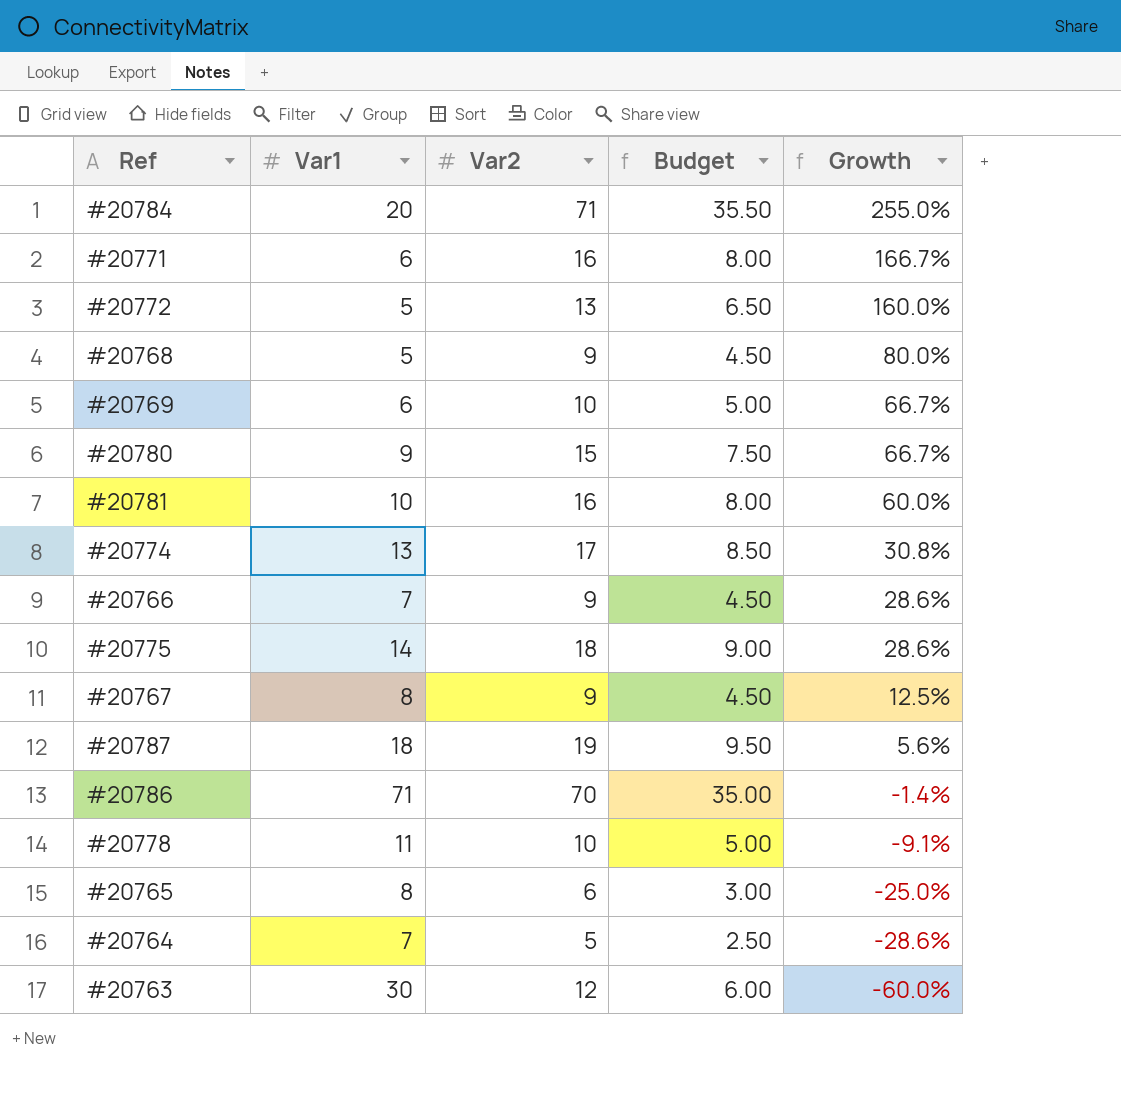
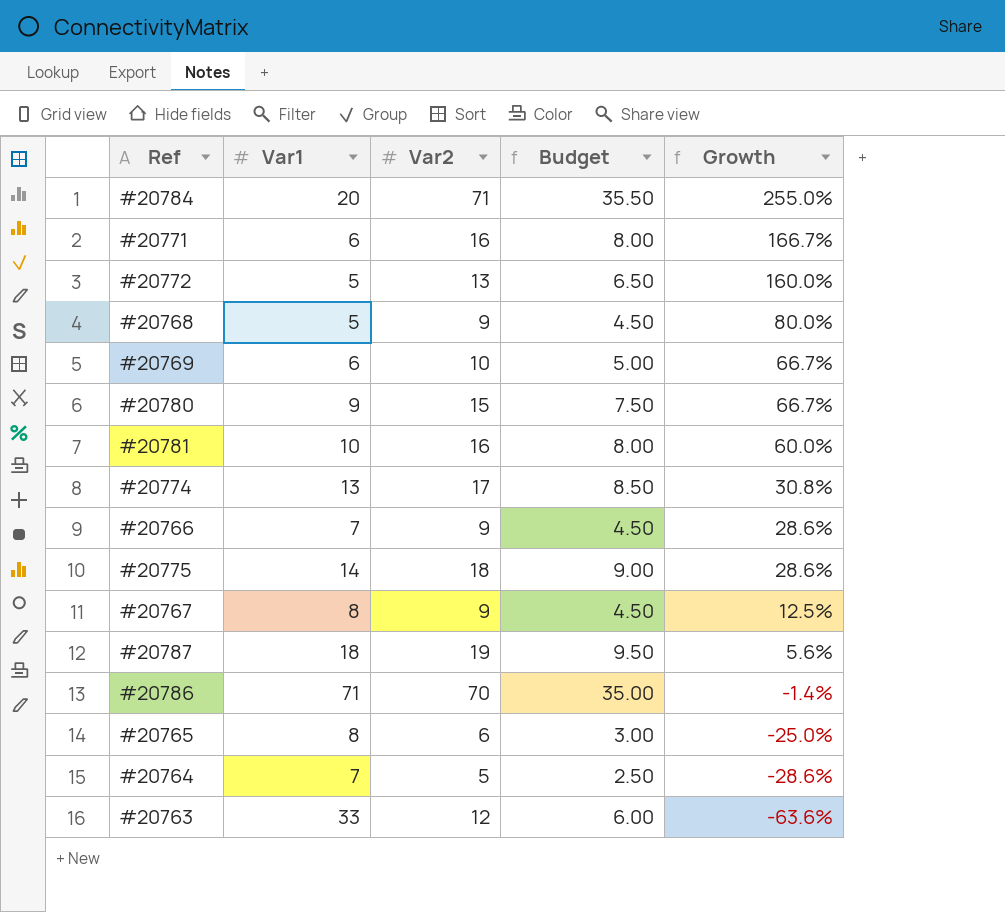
row #20778: 11 | 10 | 5.00 | -9.1% -> none
#20763 | Var1: 30 -> 33
#20763 | Growth: -60.0% -> -63.6%

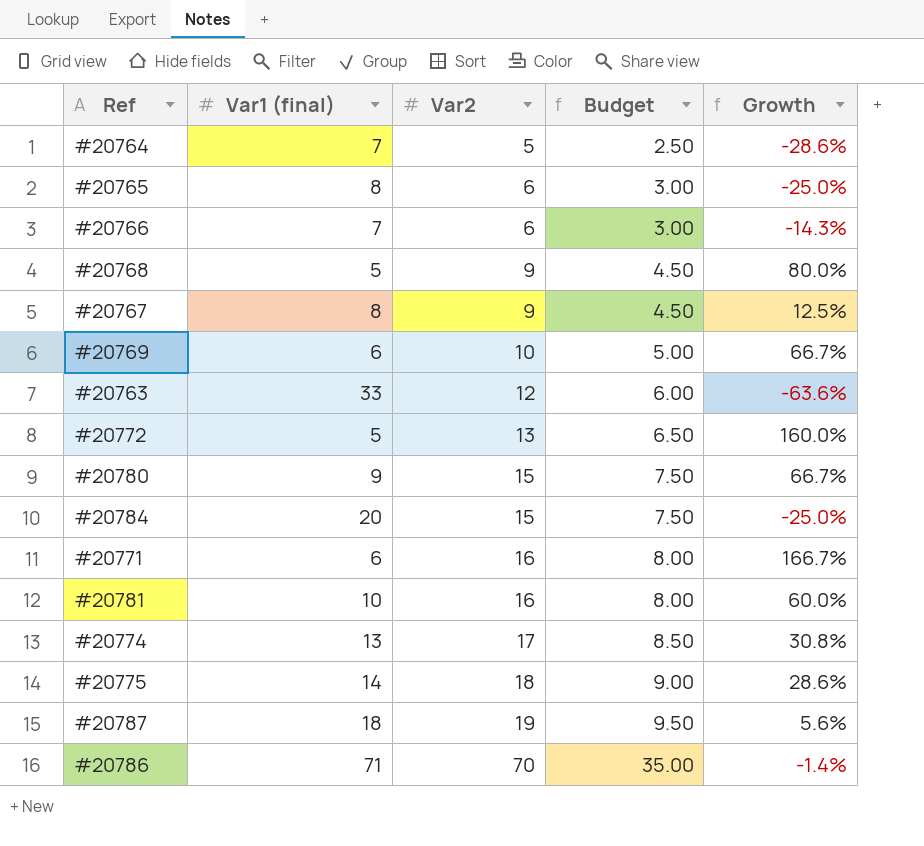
row order: Growth descending -> Var2 ascending
column name: Var1 -> Var1 (final)
#20766 | Var2: 9 -> 6
#20766 | Budget: 4.50 -> 3.00
#20766 | Growth: 28.6% -> -14.3%
#20784 | Var2: 71 -> 15
#20784 | Budget: 35.50 -> 7.50
#20784 | Growth: 255.0% -> -25.0%

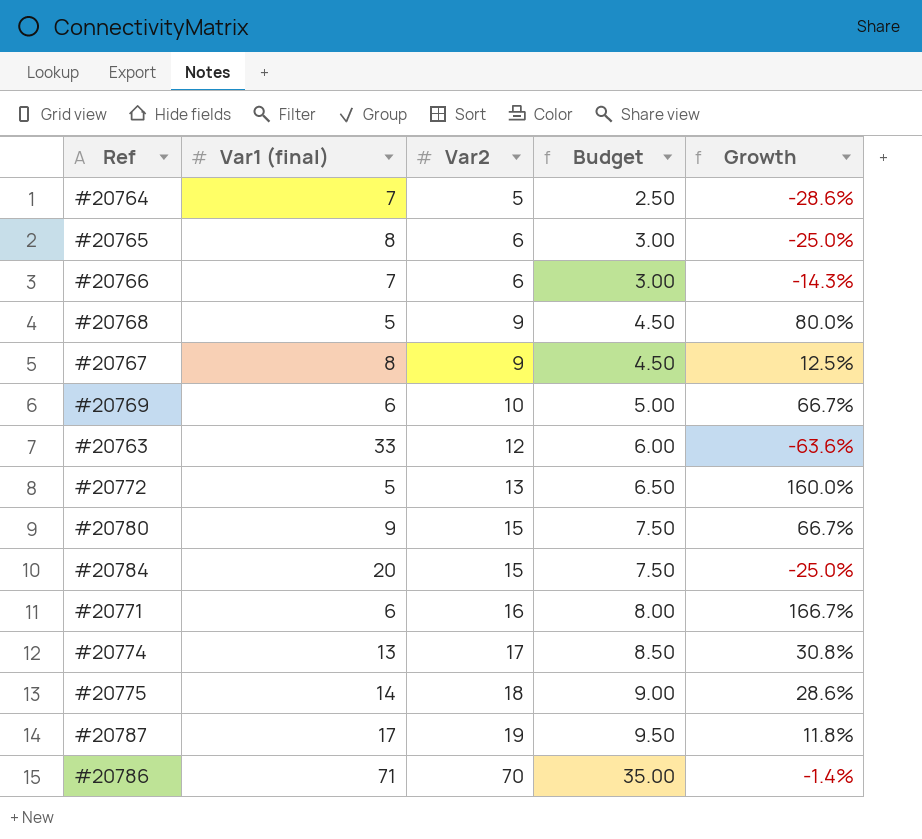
row #20781: 10 | 16 | 8.00 | 60.0% -> none
#20787 | Var1 (final): 18 -> 17
#20787 | Growth: 5.6% -> 11.8%

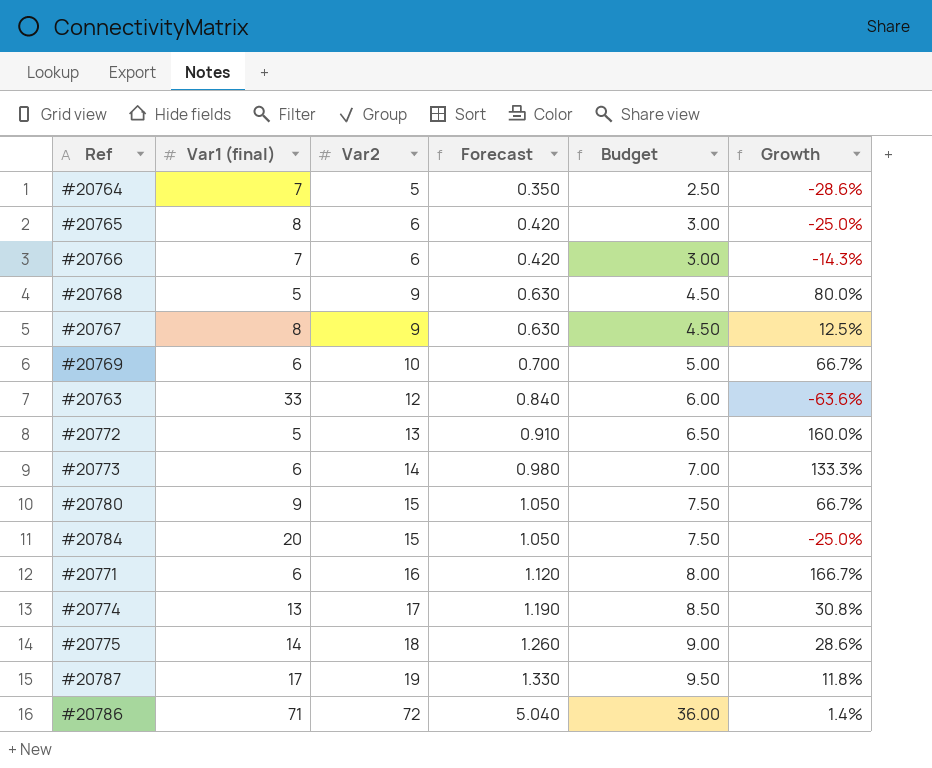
column Forecast | formula: none -> [Var2] * 0.07
row #20773: none -> 6 | 14 | 0.980 | 7.00 | 133.3%
#20786 | Var2: 70 -> 72
#20786 | Budget: 35.00 -> 36.00
#20786 | Growth: -1.4% -> 1.4%

